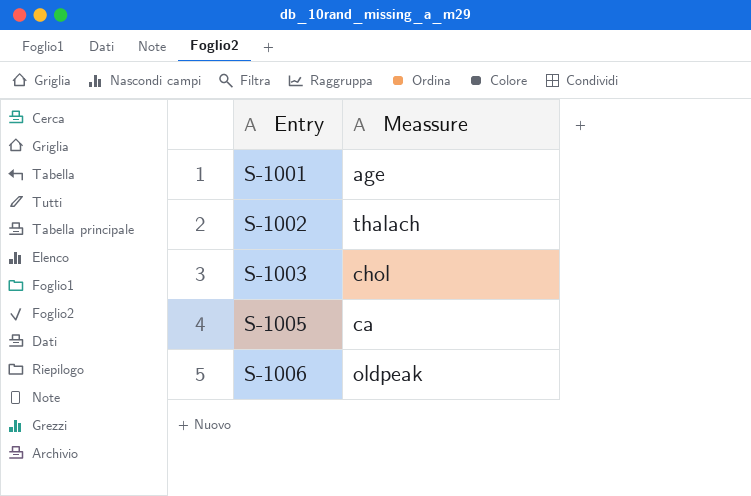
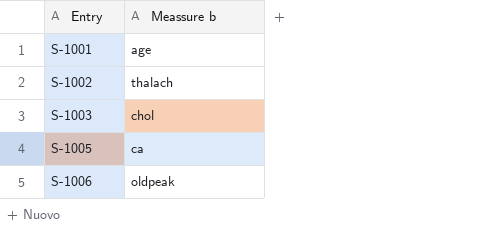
column name: Meassure -> Meassure b

